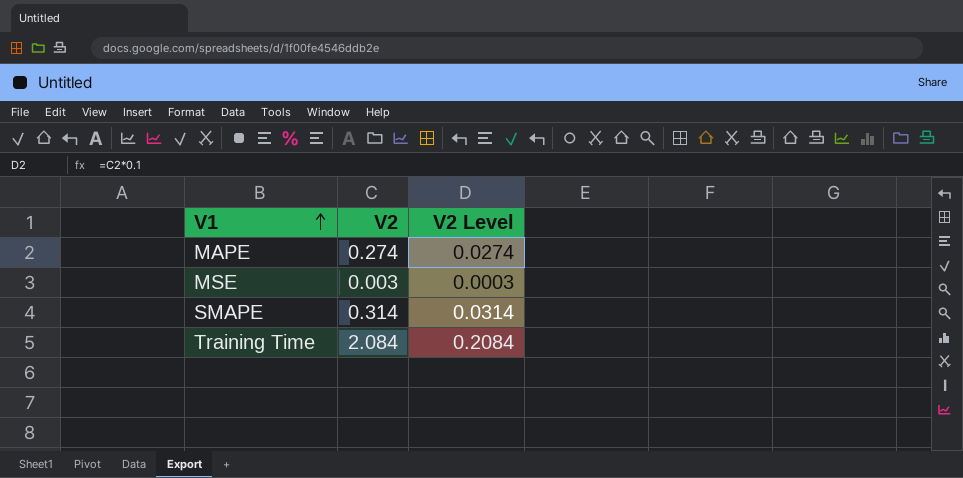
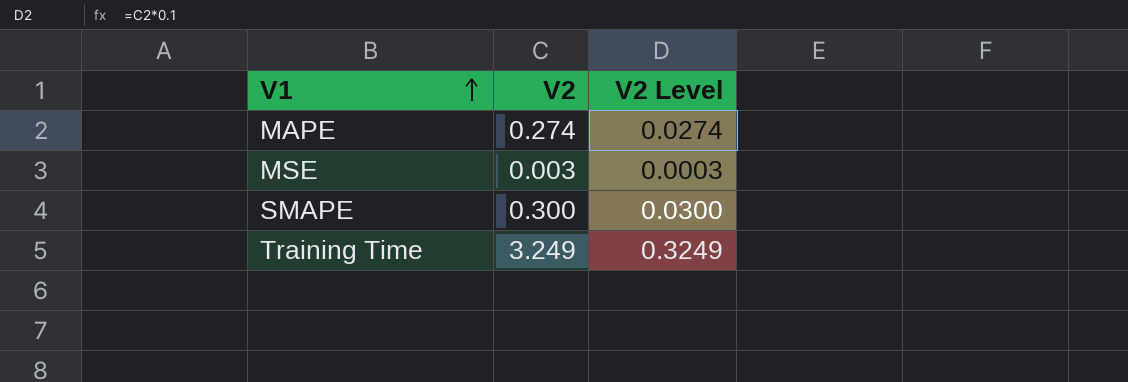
SMAPE | V2: 0.314 -> 0.300
SMAPE | V2 Level: 0.0314 -> 0.0300
Training Time | V2: 2.084 -> 3.249
Training Time | V2 Level: 0.2084 -> 0.3249

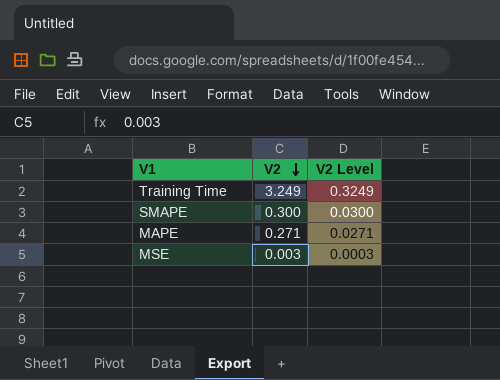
row order: V1 ascending -> V2 descending
MAPE | V2: 0.274 -> 0.271
MAPE | V2 Level: 0.0274 -> 0.0271

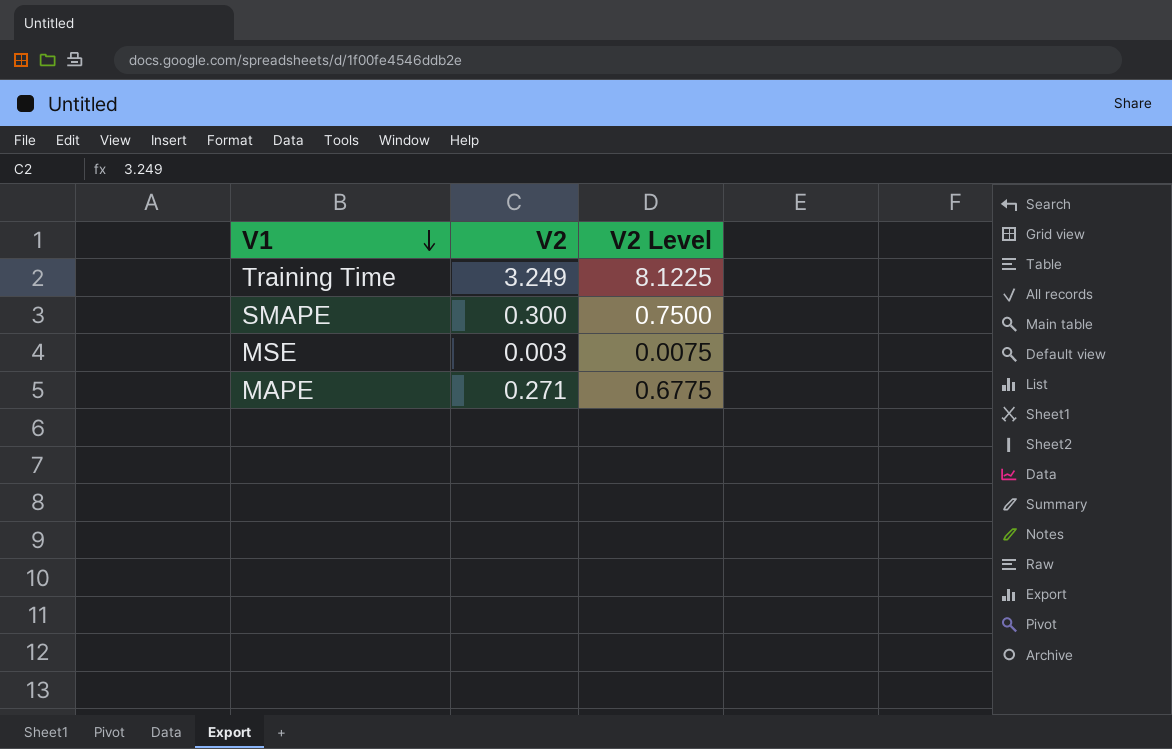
row order: V2 descending -> V1 descending
column V2 Level | formula: [V2] * 0.1 -> [V2] * 2.5

